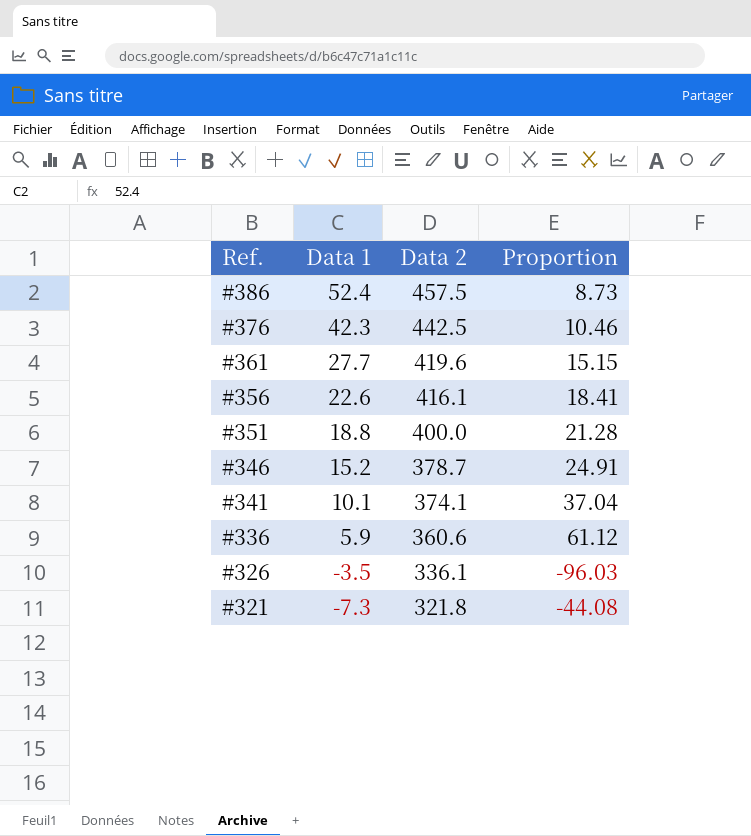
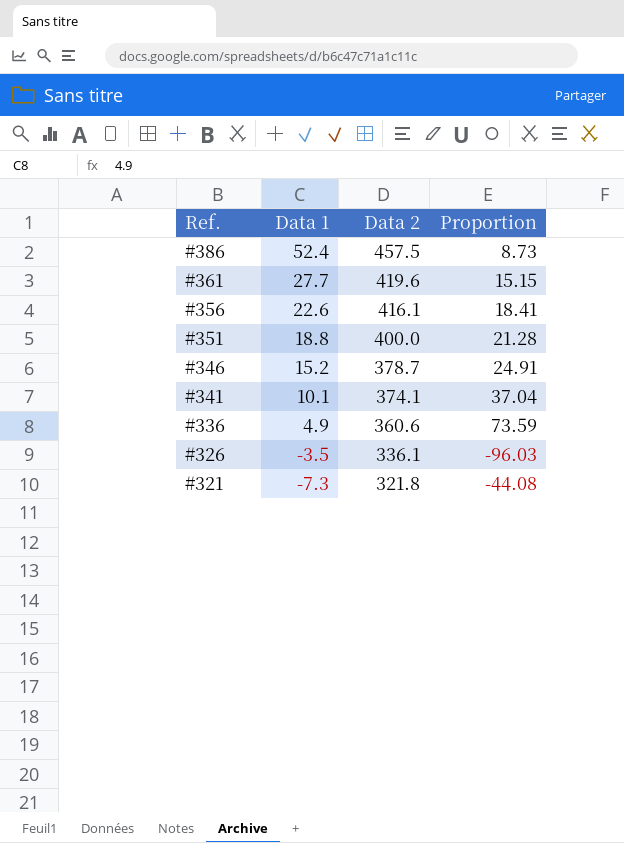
row #376: 42.3 | 442.5 | 10.46 -> none
#336 | Data 1: 5.9 -> 4.9
#336 | Proportion: 61.12 -> 73.59

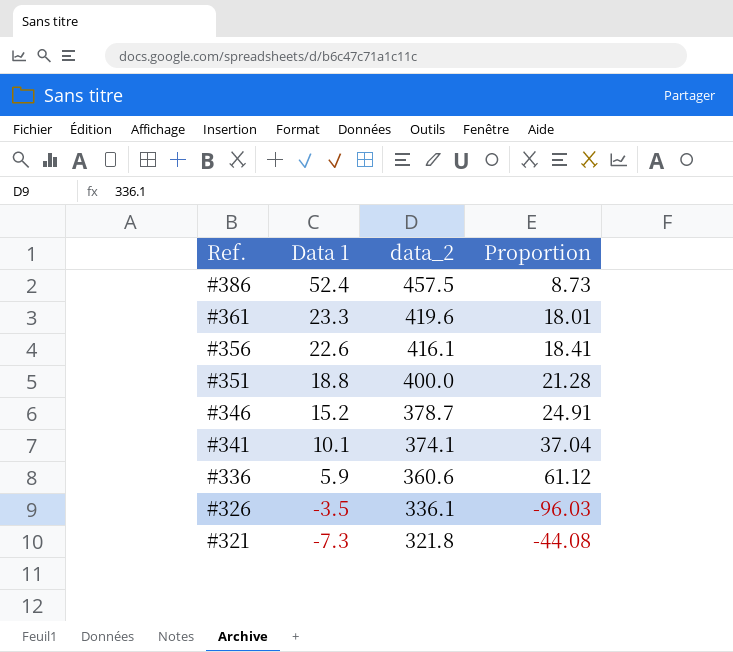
column name: Data 2 -> data_2
#361 | Data 1: 27.7 -> 23.3
#361 | Proportion: 15.15 -> 18.01
#336 | Data 1: 4.9 -> 5.9
#336 | Proportion: 73.59 -> 61.12

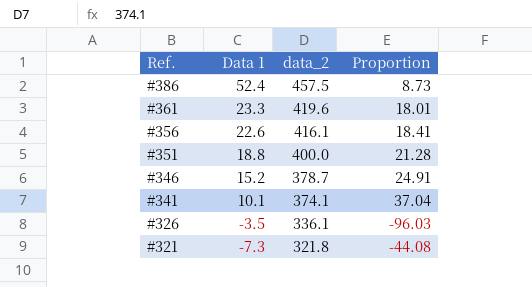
row #336: 5.9 | 360.6 | 61.12 -> none

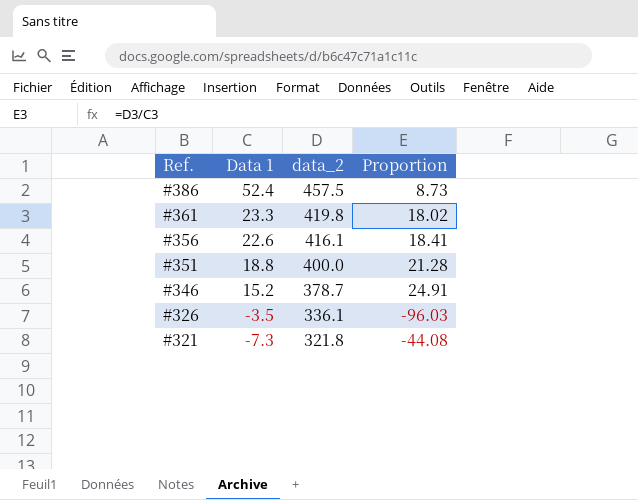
row #341: 10.1 | 374.1 | 37.04 -> none
#361 | data_2: 419.6 -> 419.8
#361 | Proportion: 18.01 -> 18.02

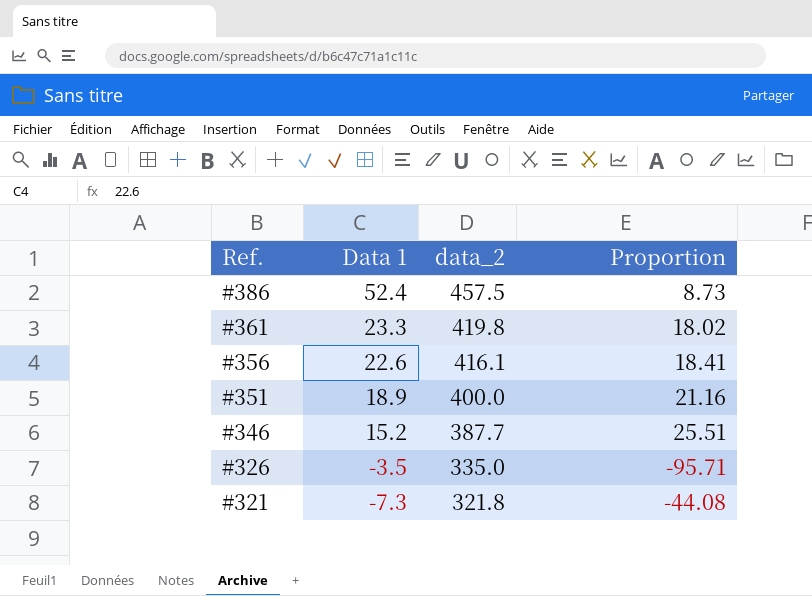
#351 | Data 1: 18.8 -> 18.9
#351 | Proportion: 21.28 -> 21.16
#346 | data_2: 378.7 -> 387.7
#346 | Proportion: 24.91 -> 25.51
#326 | data_2: 336.1 -> 335.0
#326 | Proportion: -96.03 -> -95.71

